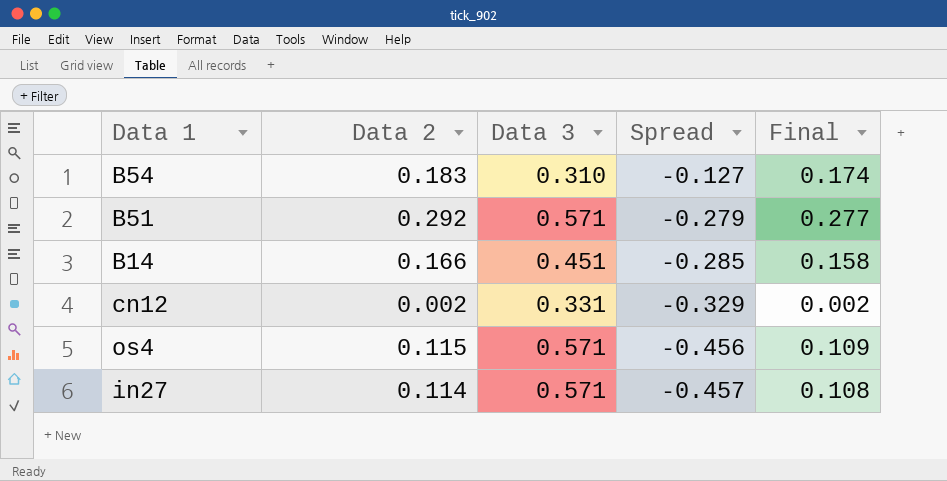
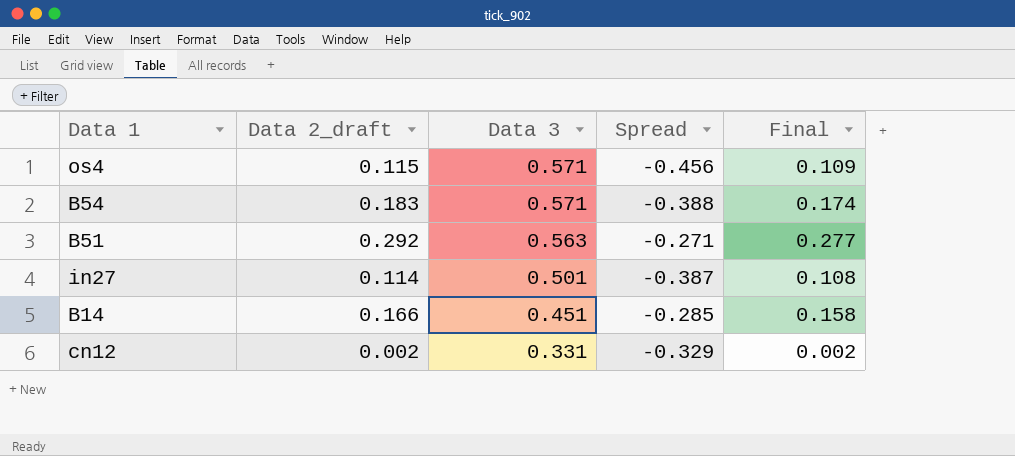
row order: Spread descending -> Data 3 descending
column name: Data 2 -> Data 2_draft
B54 | Data 3: 0.310 -> 0.571
B54 | Spread: -0.127 -> -0.388
B51 | Data 3: 0.571 -> 0.563
B51 | Spread: -0.279 -> -0.271
in27 | Data 3: 0.571 -> 0.501
in27 | Spread: -0.457 -> -0.387

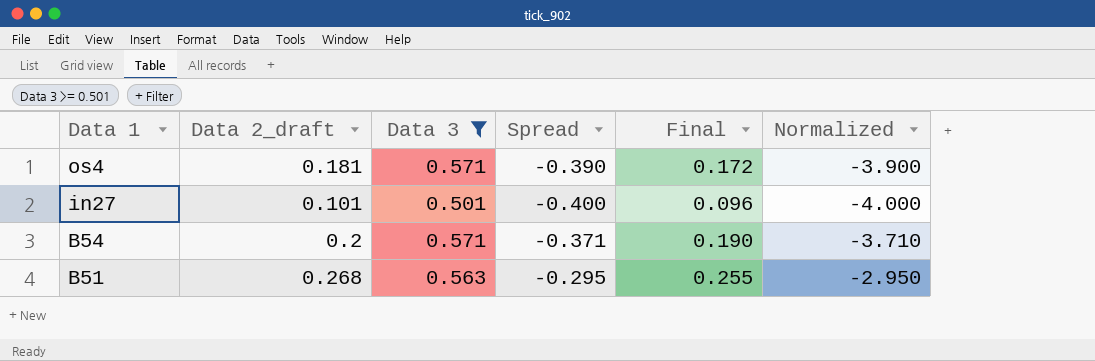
filter: none -> Data 3 >= 0.501
row order: Data 3 descending -> Data 1 descending
column Normalized | formula: none -> [Spread] * 10
os4 | Data 2_draft: 0.115 -> 0.181
os4 | Spread: -0.456 -> -0.390
os4 | Final: 0.109 -> 0.172
in27 | Data 2_draft: 0.114 -> 0.101
in27 | Spread: -0.387 -> -0.400
in27 | Final: 0.108 -> 0.096
B54 | Data 2_draft: 0.183 -> 0.2
B54 | Spread: -0.388 -> -0.371
B54 | Final: 0.174 -> 0.190
B51 | Data 2_draft: 0.292 -> 0.268
B51 | Spread: -0.271 -> -0.295
B51 | Final: 0.277 -> 0.255

